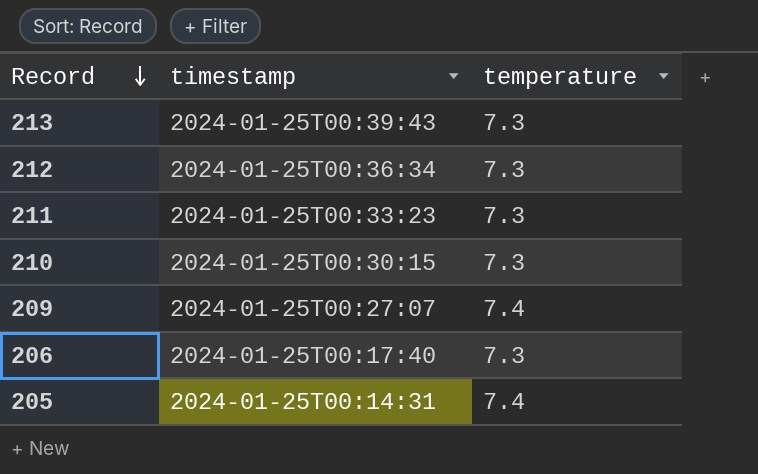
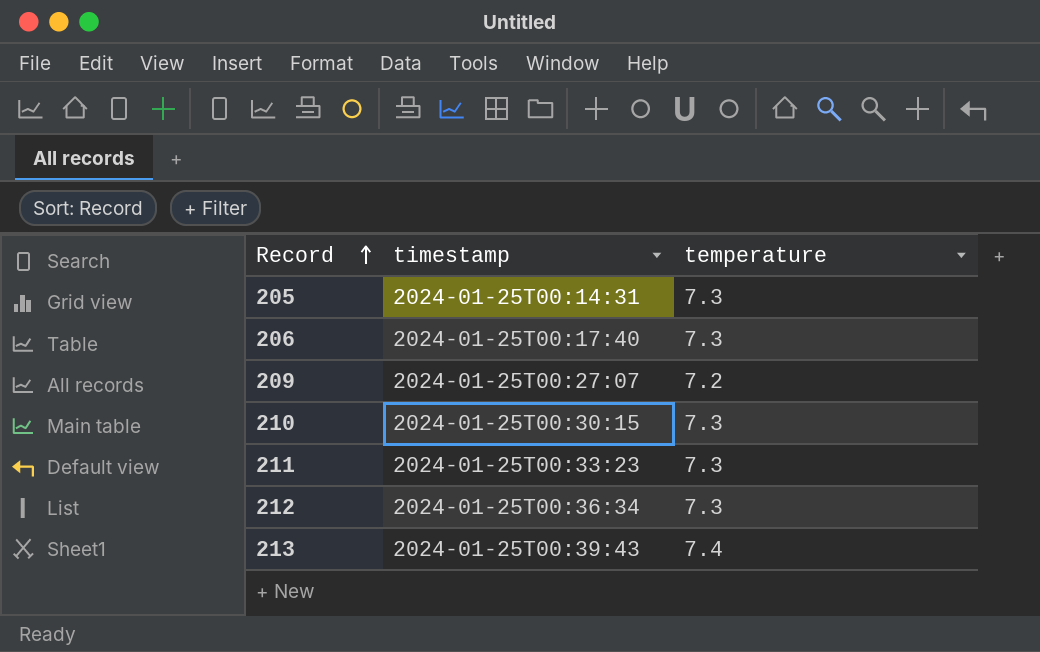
row order: Record descending -> Record ascending
205 | temperature: 7.4 -> 7.3
209 | temperature: 7.4 -> 7.2
213 | temperature: 7.3 -> 7.4

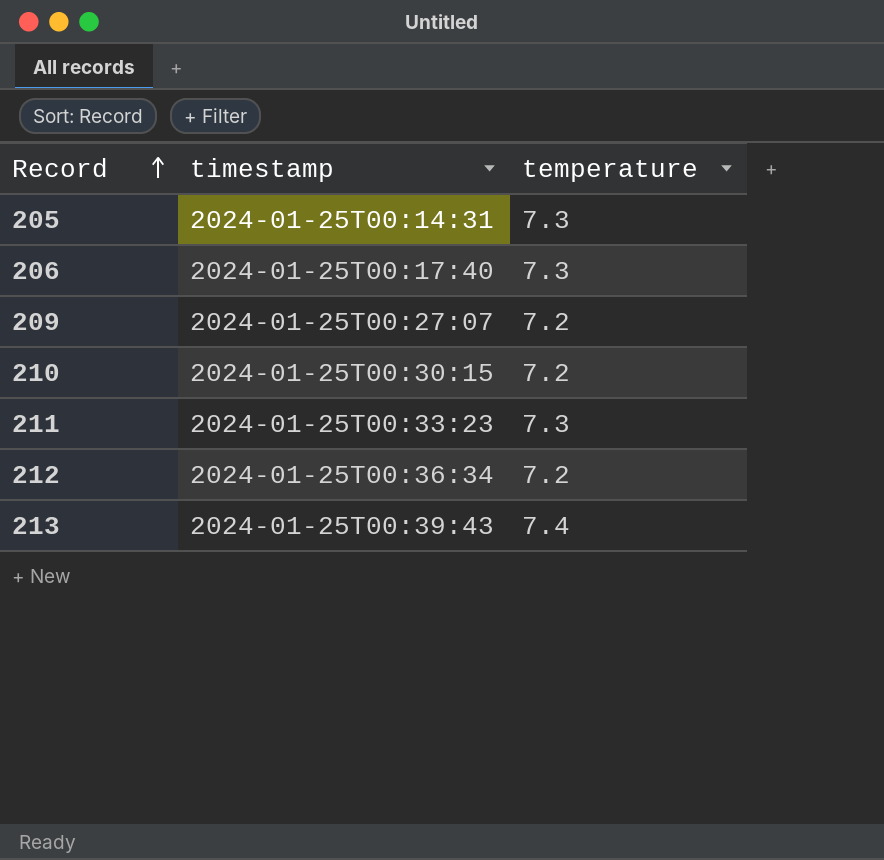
210 | temperature: 7.3 -> 7.2
212 | temperature: 7.3 -> 7.2

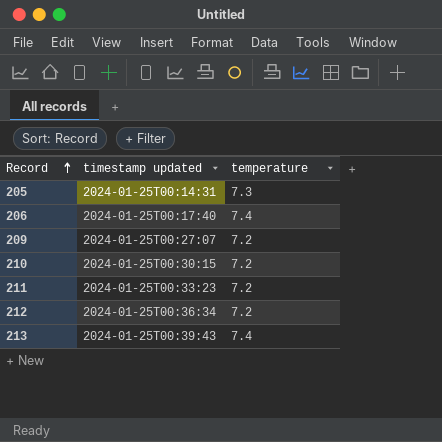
column name: timestamp -> timestamp updated
206 | temperature: 7.3 -> 7.4
211 | temperature: 7.3 -> 7.2

